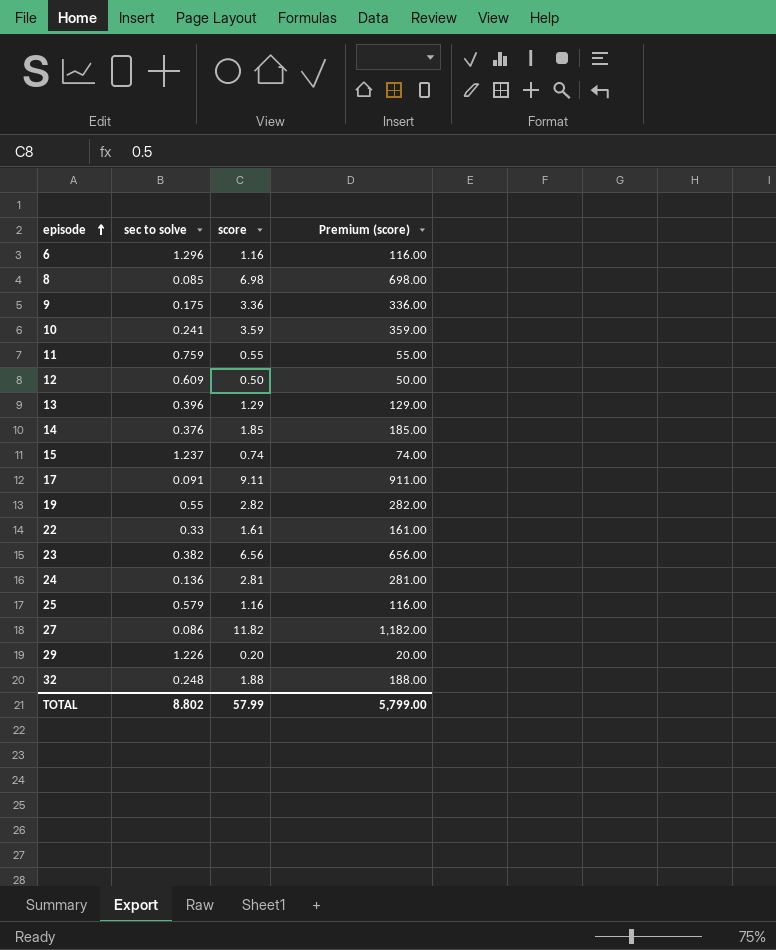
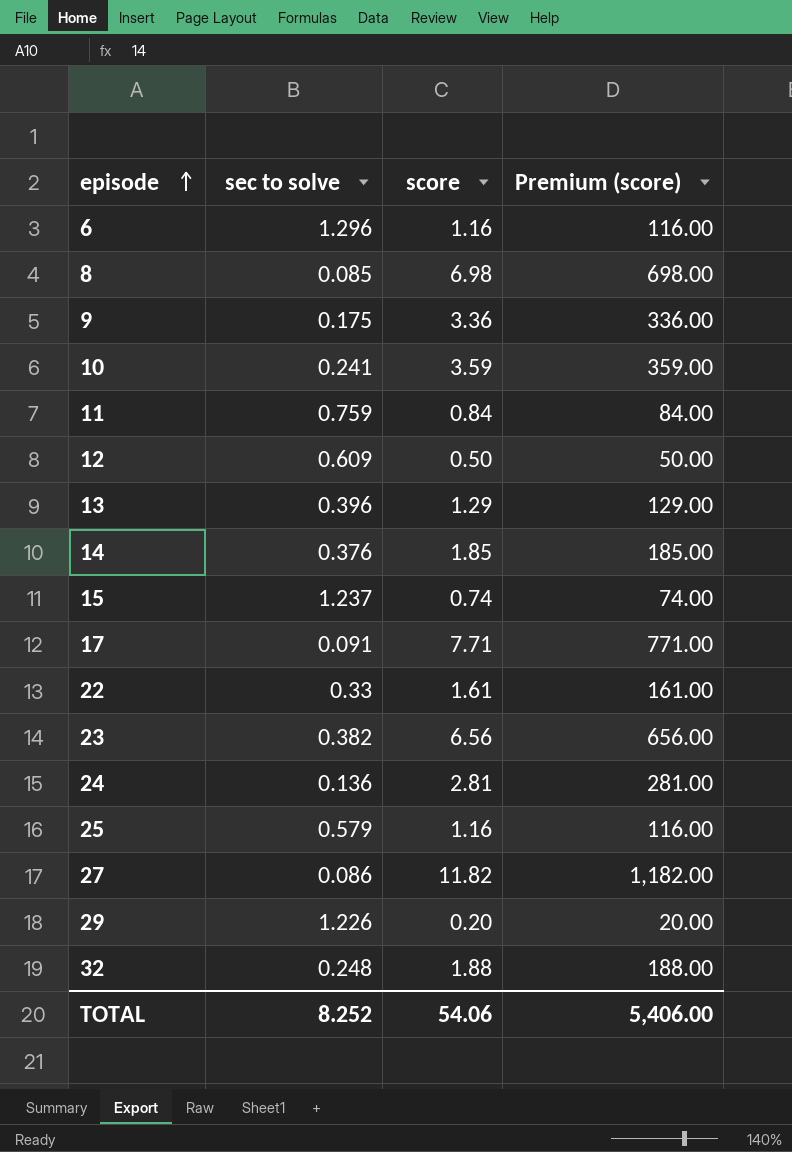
row 19: 0.55 | 2.82 | 282.00 -> none
11 | score: 0.55 -> 0.84
11 | Premium (score): 55.00 -> 84.00
17 | score: 9.11 -> 7.71
17 | Premium (score): 911.00 -> 771.00
TOTAL | sec to solve: 8.802 -> 8.252
TOTAL | score: 57.99 -> 54.06
TOTAL | Premium (score): 5,799.00 -> 5,406.00

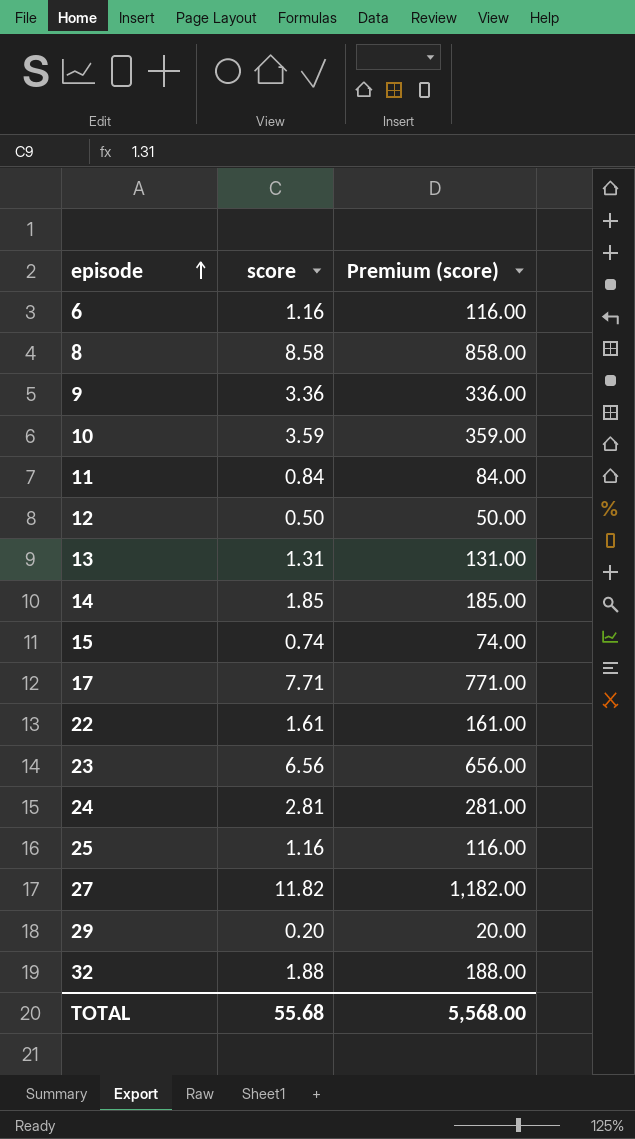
column sec to solve | position: 2 -> none
8 | score: 6.98 -> 8.58
8 | Premium (score): 698.00 -> 858.00
13 | score: 1.29 -> 1.31
13 | Premium (score): 129.00 -> 131.00
TOTAL | score: 54.06 -> 55.68
TOTAL | Premium (score): 5,406.00 -> 5,568.00

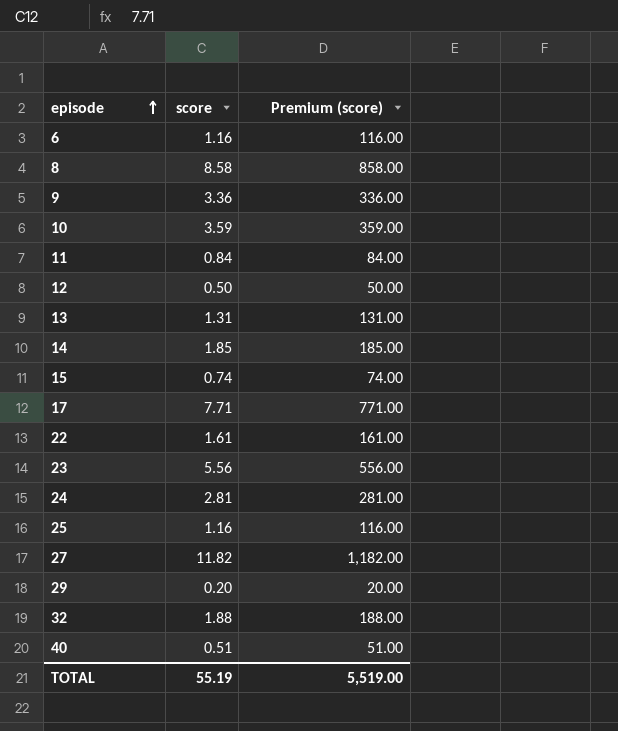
23 | score: 6.56 -> 5.56
23 | Premium (score): 656.00 -> 556.00
row 40: none -> 0.51 | 51.00
TOTAL | score: 55.68 -> 55.19
TOTAL | Premium (score): 5,568.00 -> 5,519.00

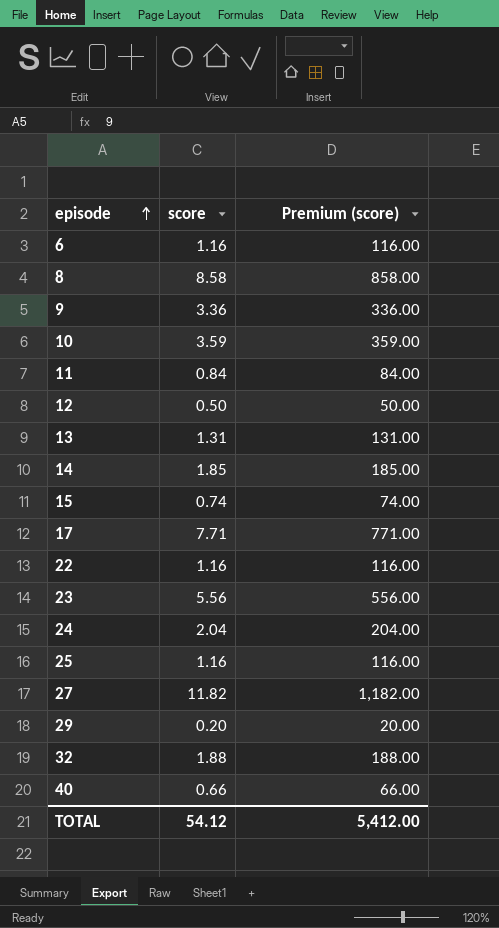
22 | score: 1.61 -> 1.16
22 | Premium (score): 161.00 -> 116.00
24 | score: 2.81 -> 2.04
24 | Premium (score): 281.00 -> 204.00
40 | score: 0.51 -> 0.66
40 | Premium (score): 51.00 -> 66.00
TOTAL | score: 55.19 -> 54.12
TOTAL | Premium (score): 5,519.00 -> 5,412.00

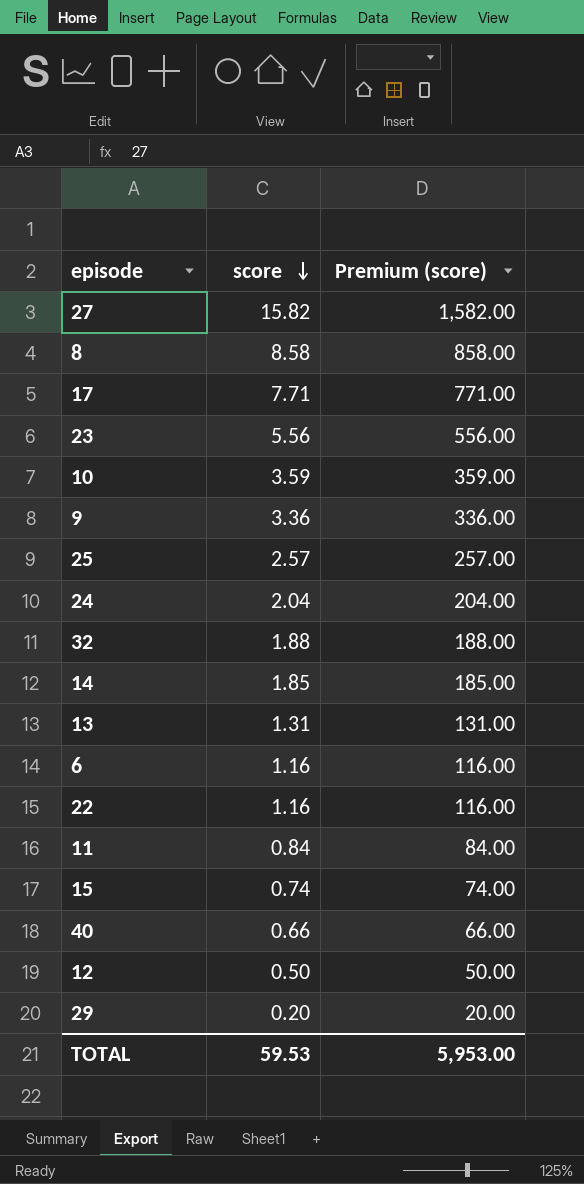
row order: episode ascending -> score descending
27 | score: 11.82 -> 15.82
27 | Premium (score): 1,182.00 -> 1,582.00
25 | score: 1.16 -> 2.57
25 | Premium (score): 116.00 -> 257.00
TOTAL | score: 54.12 -> 59.53
TOTAL | Premium (score): 5,412.00 -> 5,953.00

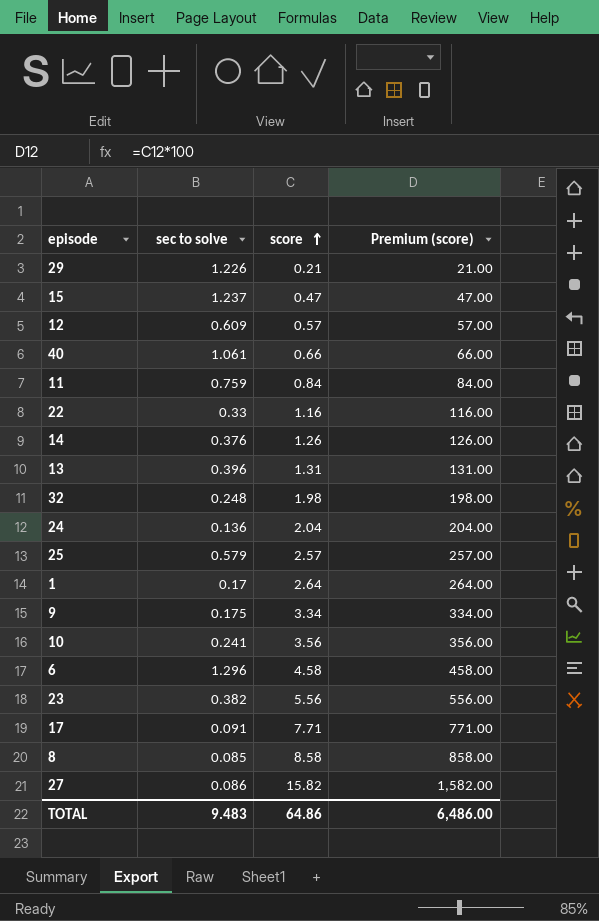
row order: score descending -> score ascending
column sec to solve | position: none -> 2
29 | score: 0.20 -> 0.21
29 | Premium (score): 20.00 -> 21.00
15 | score: 0.74 -> 0.47
15 | Premium (score): 74.00 -> 47.00
12 | score: 0.50 -> 0.57
12 | Premium (score): 50.00 -> 57.00
14 | score: 1.85 -> 1.26
14 | Premium (score): 185.00 -> 126.00
32 | score: 1.88 -> 1.98
32 | Premium (score): 188.00 -> 198.00
row 1: none -> 0.17 | 2.64 | 264.00
9 | score: 3.36 -> 3.34
9 | Premium (score): 336.00 -> 334.00
10 | score: 3.59 -> 3.56
10 | Premium (score): 359.00 -> 356.00
6 | score: 1.16 -> 4.58
6 | Premium (score): 116.00 -> 458.00
TOTAL | score: 59.53 -> 64.86
TOTAL | Premium (score): 5,953.00 -> 6,486.00

